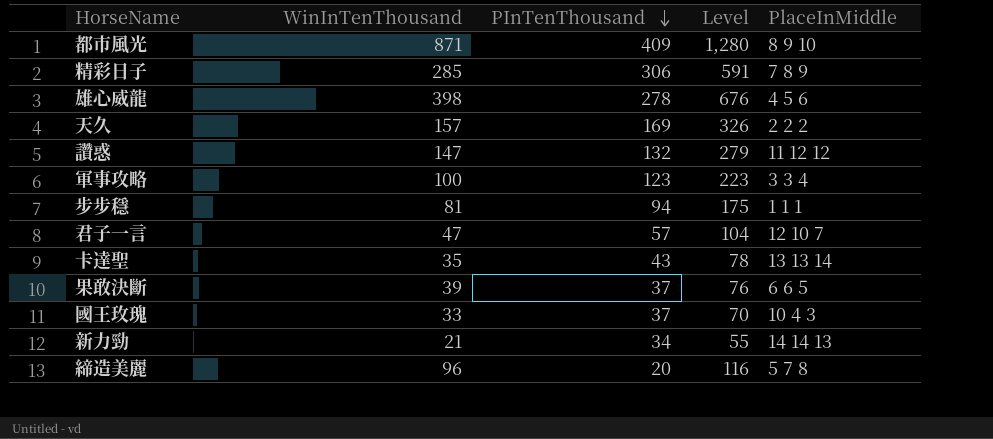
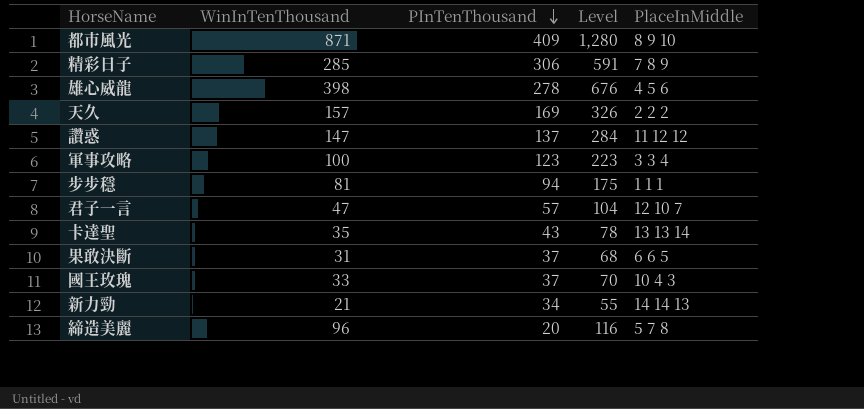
讚惑 | PInTenThousand: 132 -> 137
讚惑 | Level: 279 -> 284
果敢決斷 | WinInTenThousand: 39 -> 31
果敢決斷 | Level: 76 -> 68

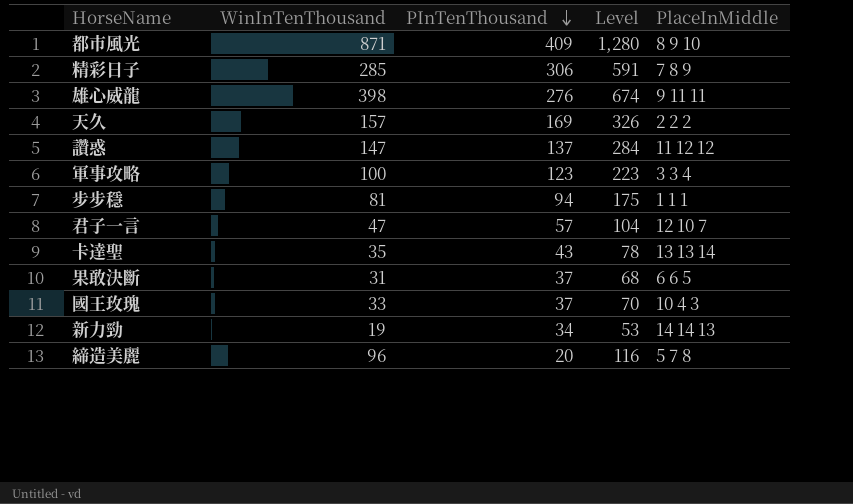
雄心威龍 | PInTenThousand: 278 -> 276
雄心威龍 | Level: 676 -> 674
雄心威龍 | PlaceInMiddle: 4 5 6 -> 9 11 11
新力勁 | WinInTenThousand: 21 -> 19
新力勁 | Level: 55 -> 53

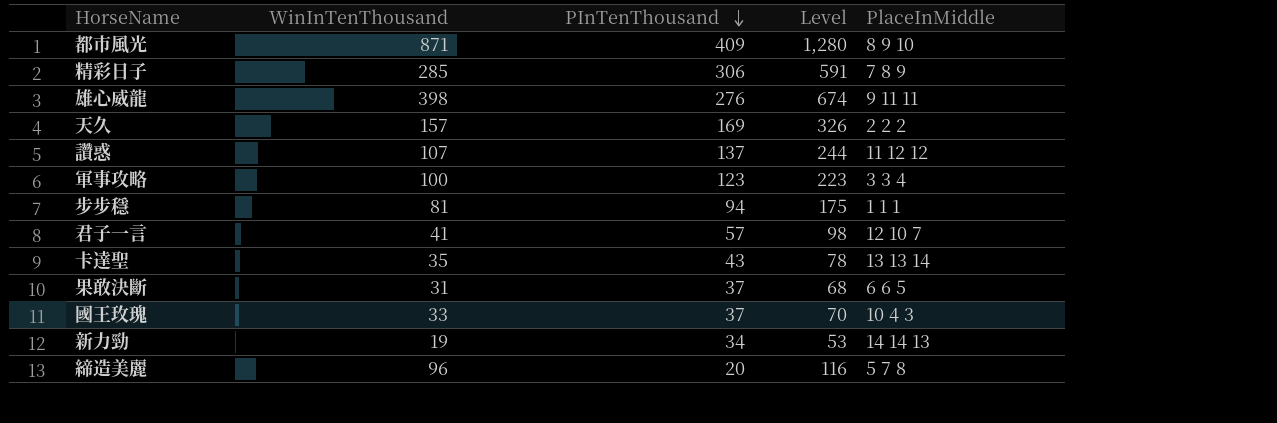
讚惑 | WinInTenThousand: 147 -> 107
讚惑 | Level: 284 -> 244
君子一言 | WinInTenThousand: 47 -> 41
君子一言 | Level: 104 -> 98

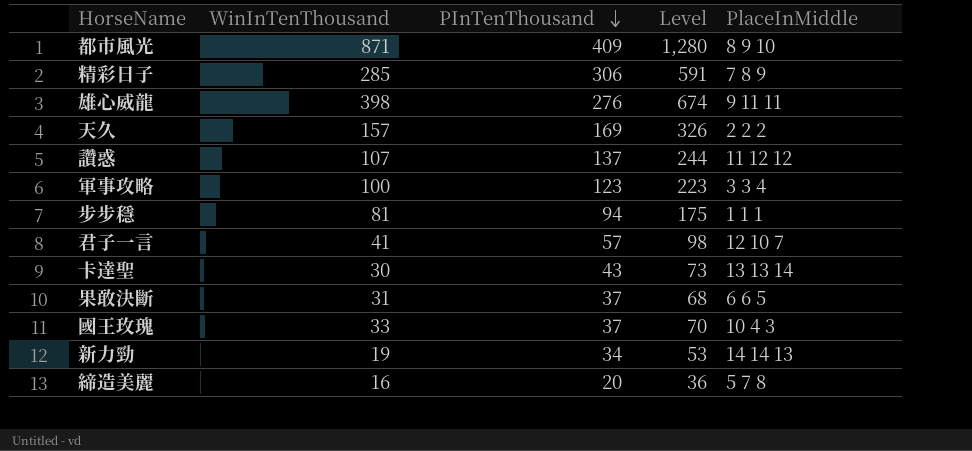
卡達聖 | WinInTenThousand: 35 -> 30
卡達聖 | Level: 78 -> 73
締造美麗 | WinInTenThousand: 96 -> 16
締造美麗 | Level: 116 -> 36

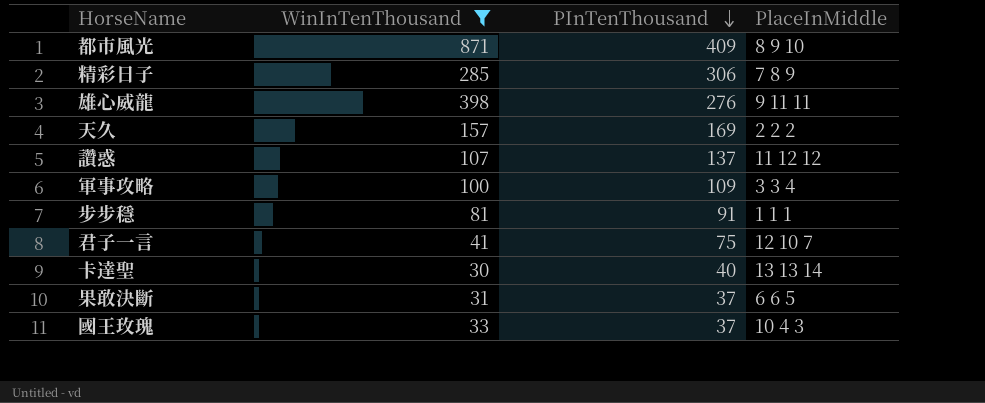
filter: none -> WinInTenThousand >= 30
column Level | formula: [WinInTenThousand] + [PInTenThousand] -> none
軍事攻略 | PInTenThousand: 123 -> 109
步步穩 | PInTenThousand: 94 -> 91
君子一言 | PInTenThousand: 57 -> 75
卡達聖 | PInTenThousand: 43 -> 40

